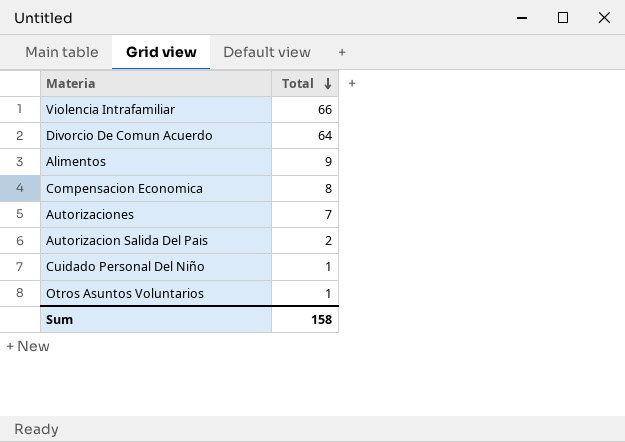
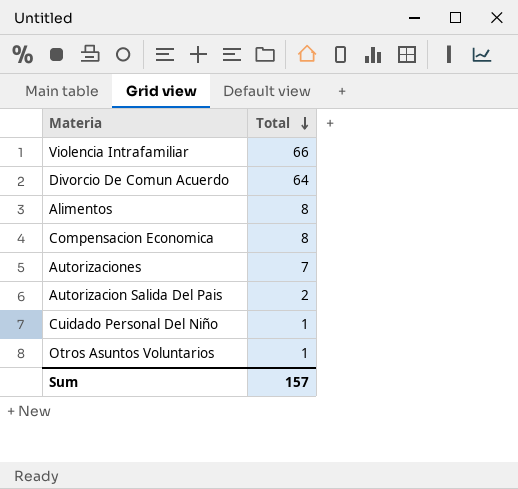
Alimentos | Total: 9 -> 8
Sum | Total: 158 -> 157

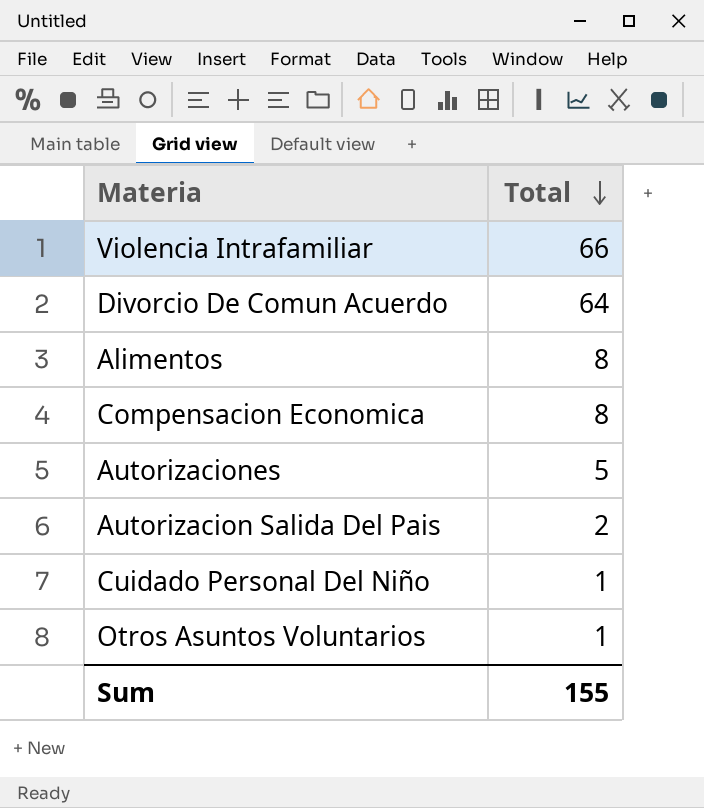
Autorizaciones | Total: 7 -> 5
Sum | Total: 157 -> 155

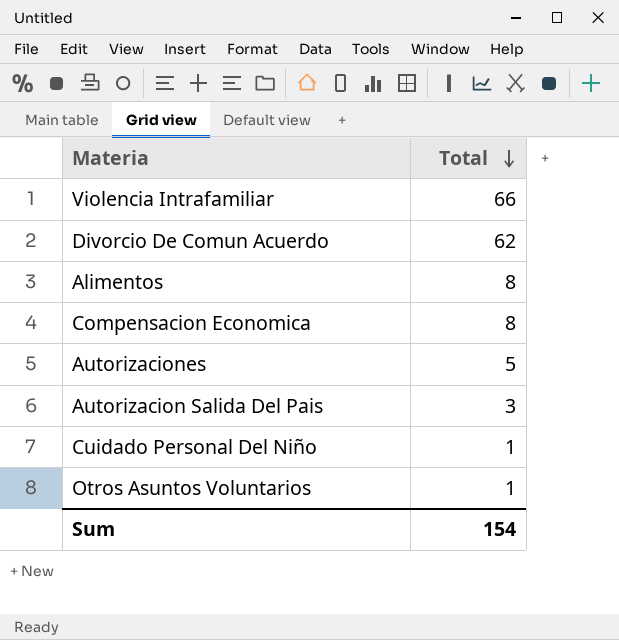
Divorcio De Comun Acuerdo | Total: 64 -> 62
Autorizacion Salida Del Pais | Total: 2 -> 3
Sum | Total: 155 -> 154

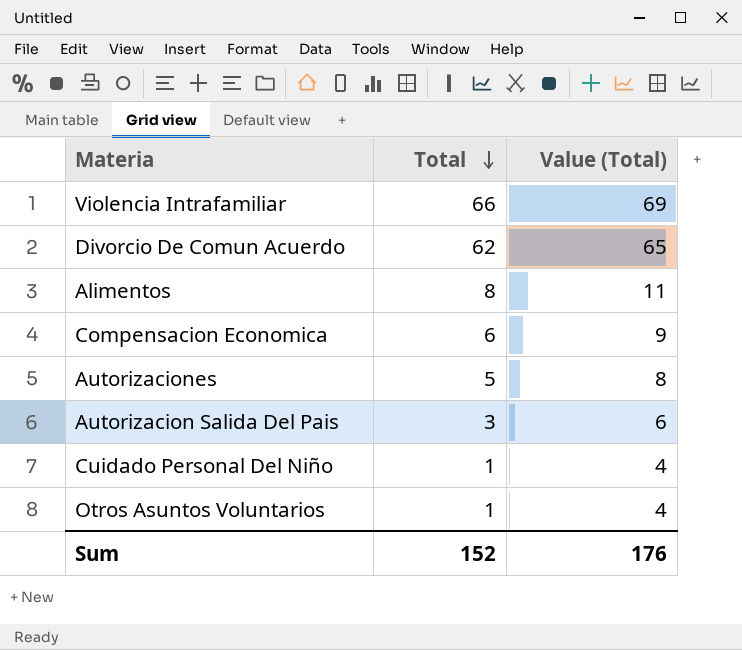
column Value (Total) | formula: none -> [Total] + 3
Compensacion Economica | Total: 8 -> 6
Sum | Total: 154 -> 152

